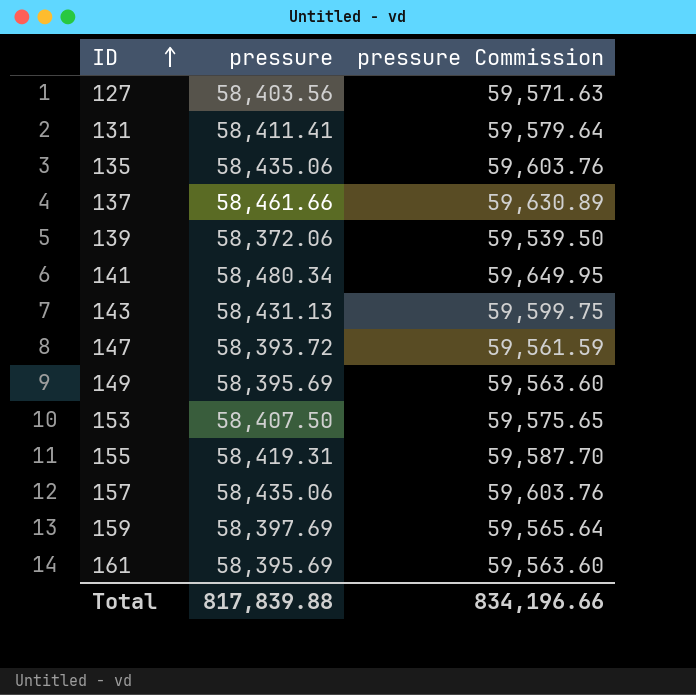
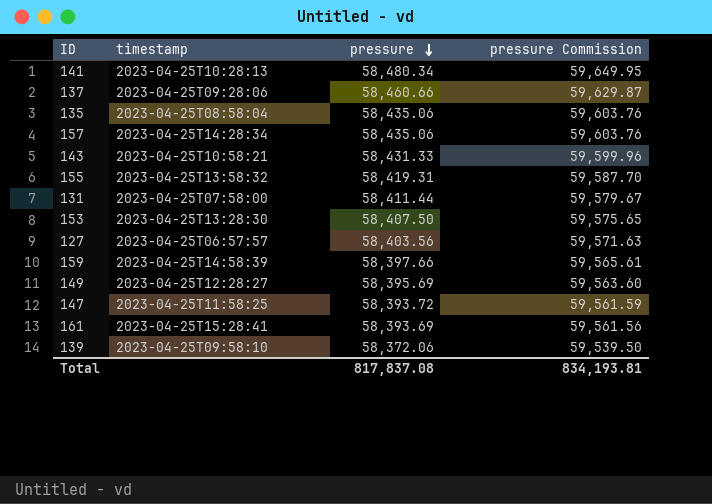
row order: ID ascending -> pressure descending
column timestamp | position: none -> 2
137 | pressure: 58,461.66 -> 58,460.66
137 | pressure Commission: 59,630.89 -> 59,629.87
143 | pressure: 58,431.13 -> 58,431.33
143 | pressure Commission: 59,599.75 -> 59,599.96
131 | pressure: 58,411.41 -> 58,411.44
131 | pressure Commission: 59,579.64 -> 59,579.67
159 | pressure: 58,397.69 -> 58,397.66
159 | pressure Commission: 59,565.64 -> 59,565.61
161 | pressure: 58,395.69 -> 58,393.69
161 | pressure Commission: 59,563.60 -> 59,561.56
Total | pressure: 817,839.88 -> 817,837.08
Total | pressure Commission: 834,196.66 -> 834,193.81

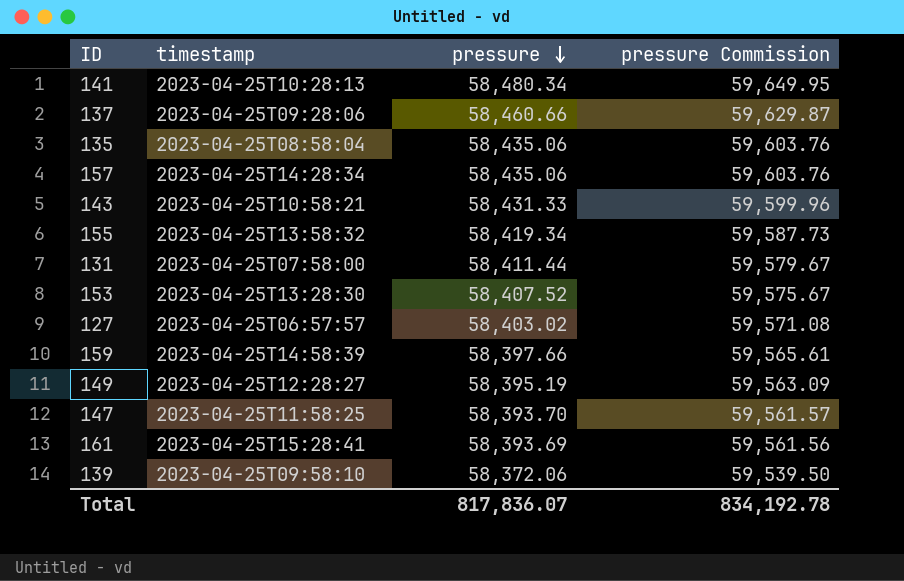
155 | pressure: 58,419.31 -> 58,419.34
155 | pressure Commission: 59,587.70 -> 59,587.73
153 | pressure: 58,407.50 -> 58,407.52
153 | pressure Commission: 59,575.65 -> 59,575.67
127 | pressure: 58,403.56 -> 58,403.02
127 | pressure Commission: 59,571.63 -> 59,571.08
149 | pressure: 58,395.69 -> 58,395.19
149 | pressure Commission: 59,563.60 -> 59,563.09
147 | pressure: 58,393.72 -> 58,393.70
147 | pressure Commission: 59,561.59 -> 59,561.57
Total | pressure: 817,837.08 -> 817,836.07
Total | pressure Commission: 834,193.81 -> 834,192.78

